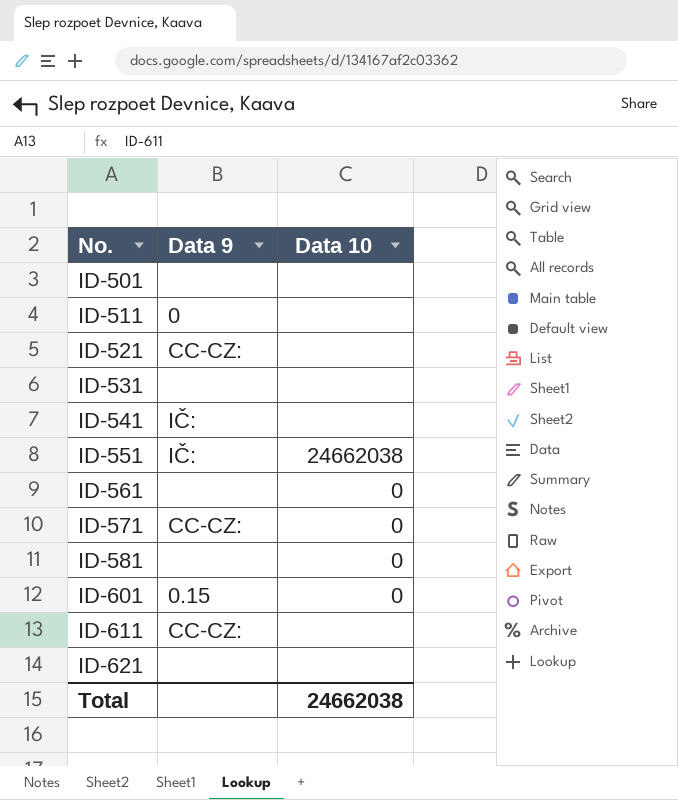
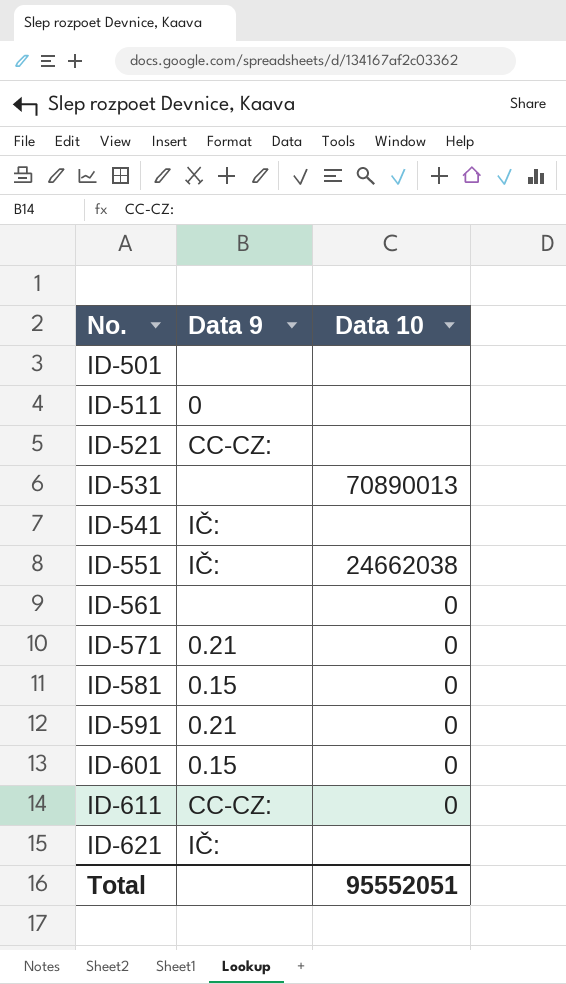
ID-531 | Data 10: none -> 70890013
ID-571 | Data 9: CC-CZ: -> 0.21
ID-581 | Data 9: none -> 0.15
row ID-591: none -> 0.21 | 0
ID-611 | Data 10: none -> 0
ID-621 | Data 9: none -> IČ:
Total | Data 10: 24662038 -> 95552051

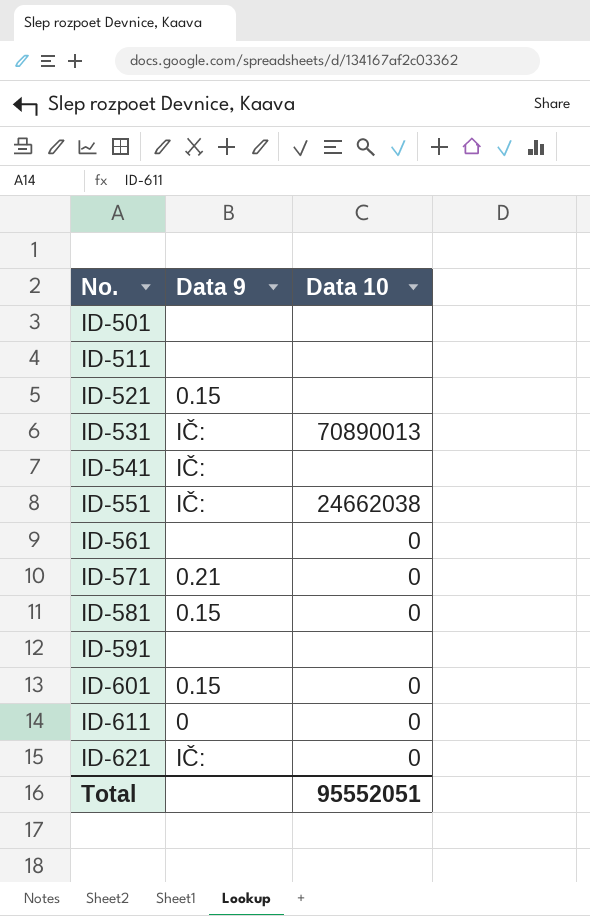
ID-511 | Data 9: 0 -> none
ID-521 | Data 9: CC-CZ: -> 0.15
ID-531 | Data 9: none -> IČ:
ID-591 | Data 9: 0.21 -> none
ID-591 | Data 10: 0 -> none
ID-611 | Data 9: CC-CZ: -> 0
ID-621 | Data 10: none -> 0

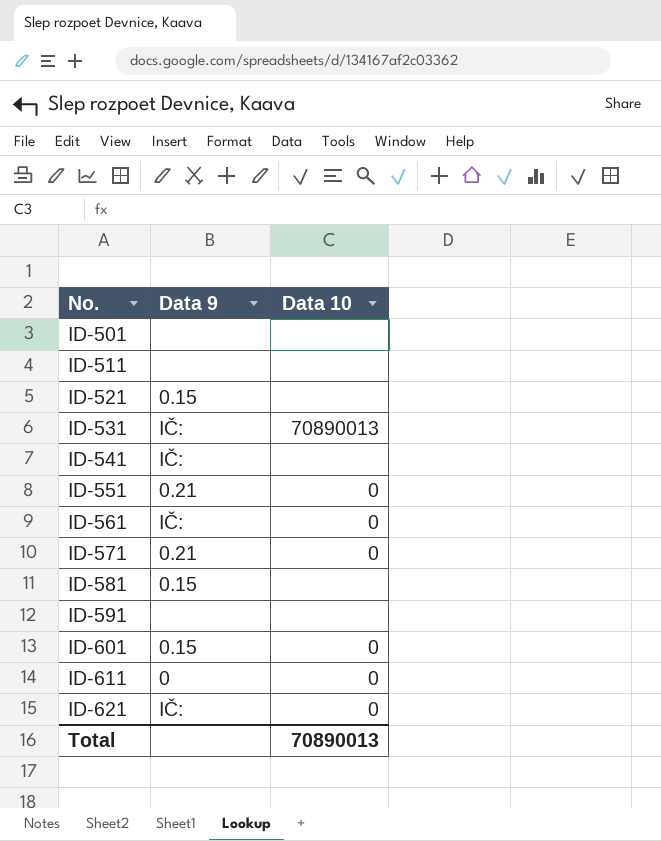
ID-551 | Data 9: IČ: -> 0.21
ID-551 | Data 10: 24662038 -> 0
ID-561 | Data 9: none -> IČ:
ID-581 | Data 10: 0 -> none
Total | Data 10: 95552051 -> 70890013

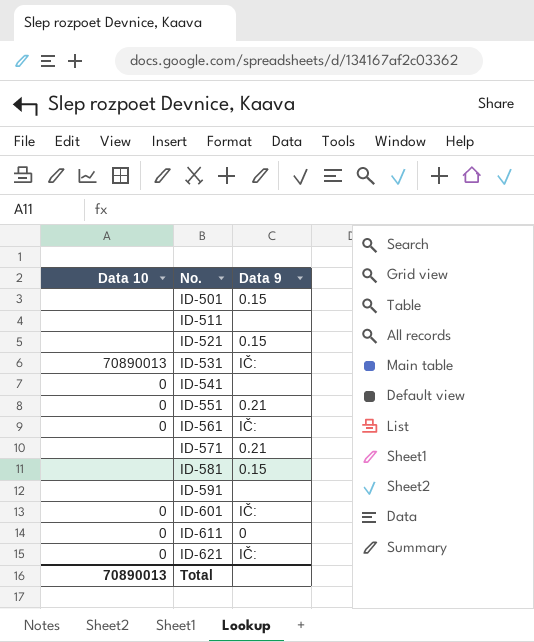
column Data 10 | position: 3 -> 1
ID-501 | Data 9: none -> 0.15
ID-541 | Data 10: none -> 0
ID-541 | Data 9: IČ: -> none
ID-571 | Data 10: 0 -> none
ID-601 | Data 9: 0.15 -> IČ:

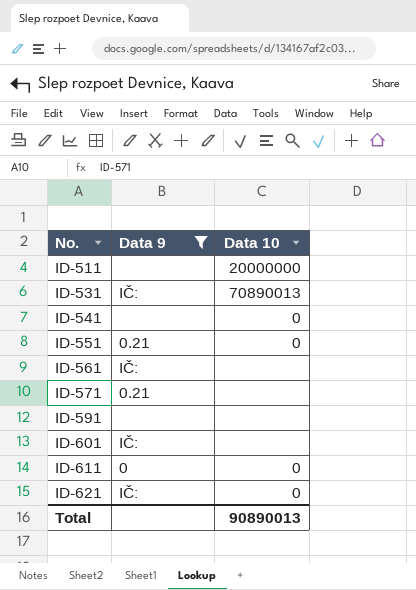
filter: none -> Data 9 != 0.15
column Data 10 | position: 1 -> 3
ID-511 | Data 10: none -> 20000000
ID-561 | Data 10: 0 -> none
ID-601 | Data 10: 0 -> none
Total | Data 10: 70890013 -> 90890013

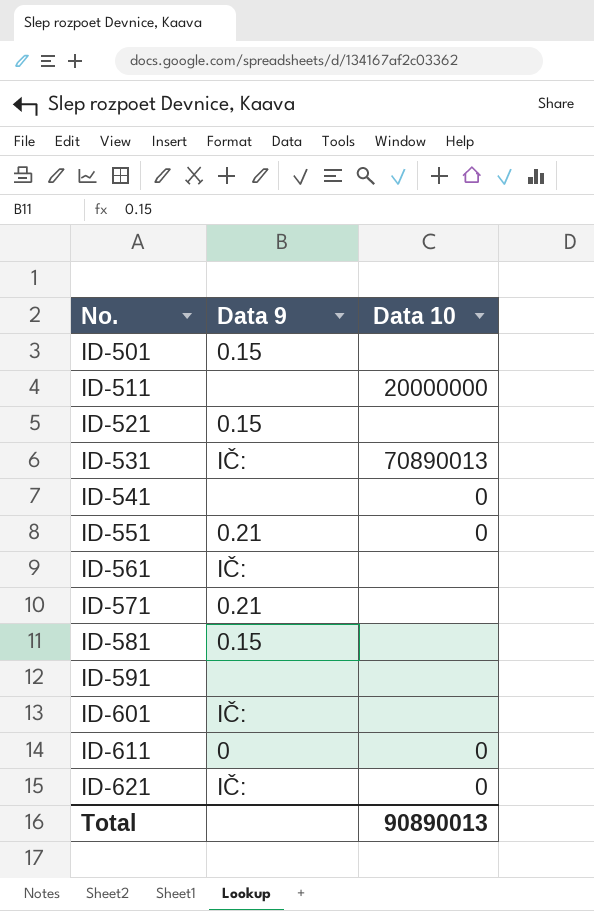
filter: Data 9 != 0.15 -> none

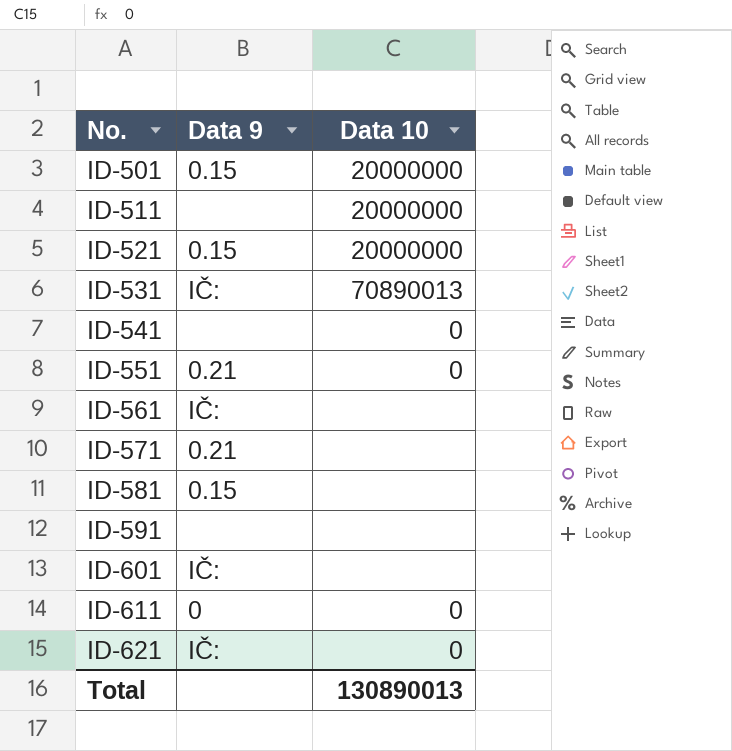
ID-501 | Data 10: none -> 20000000
ID-521 | Data 10: none -> 20000000
Total | Data 10: 90890013 -> 130890013

